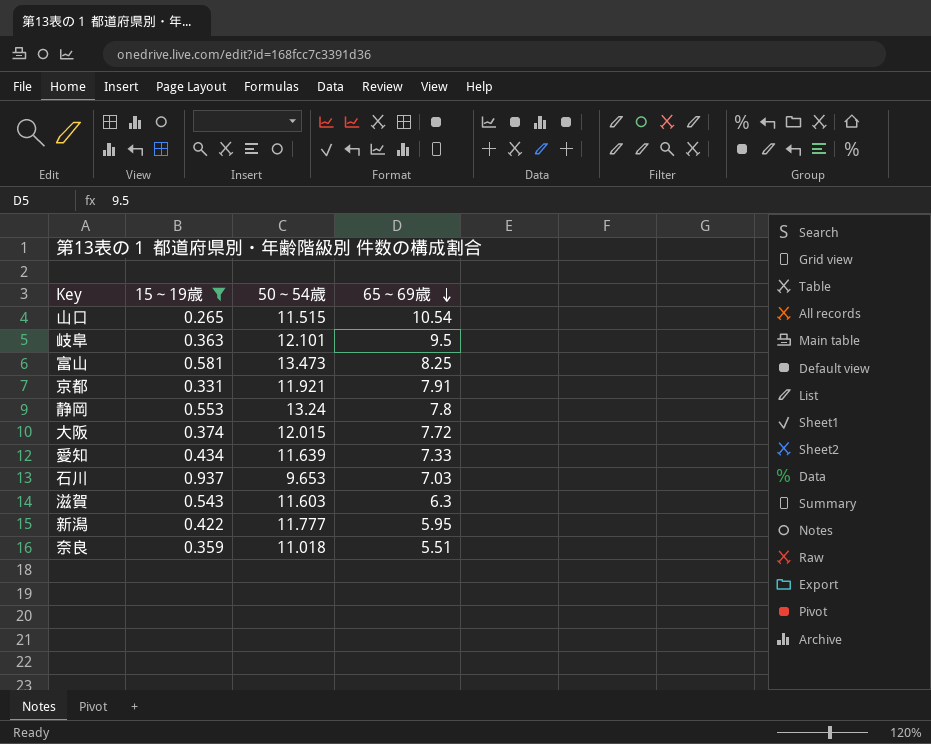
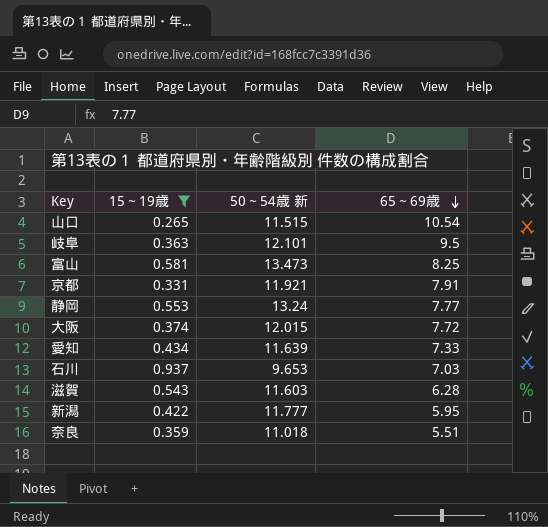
column name: 50～54歳 -> 50～54歳 新
静岡 | 65～69歳: 7.8 -> 7.77
滋賀 | 65～69歳: 6.3 -> 6.28

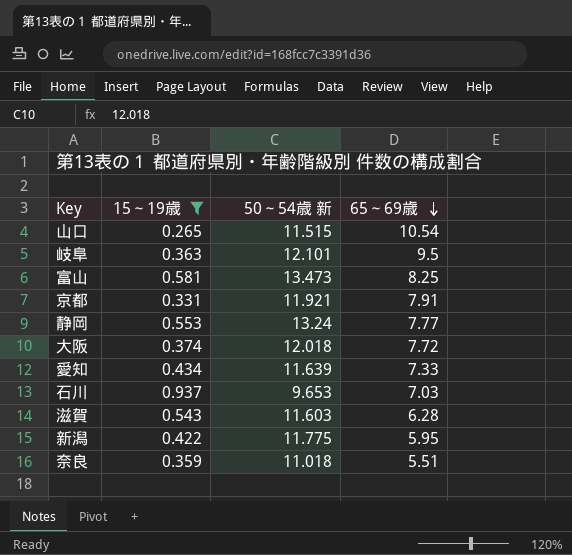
大阪 | 50～54歳 新: 12.015 -> 12.018
新潟 | 50～54歳 新: 11.777 -> 11.775

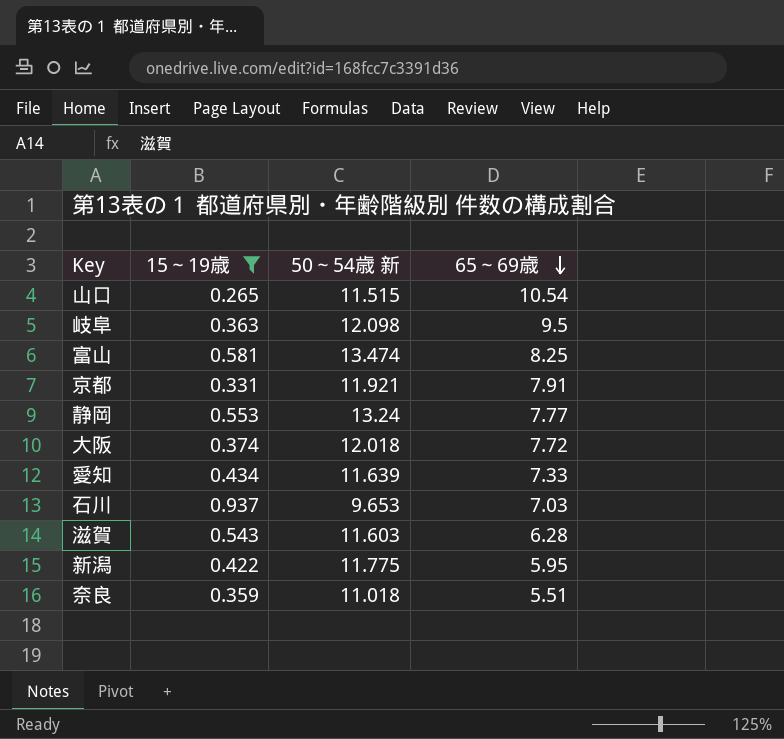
岐阜 | 50～54歳 新: 12.101 -> 12.098
富山 | 50～54歳 新: 13.473 -> 13.474

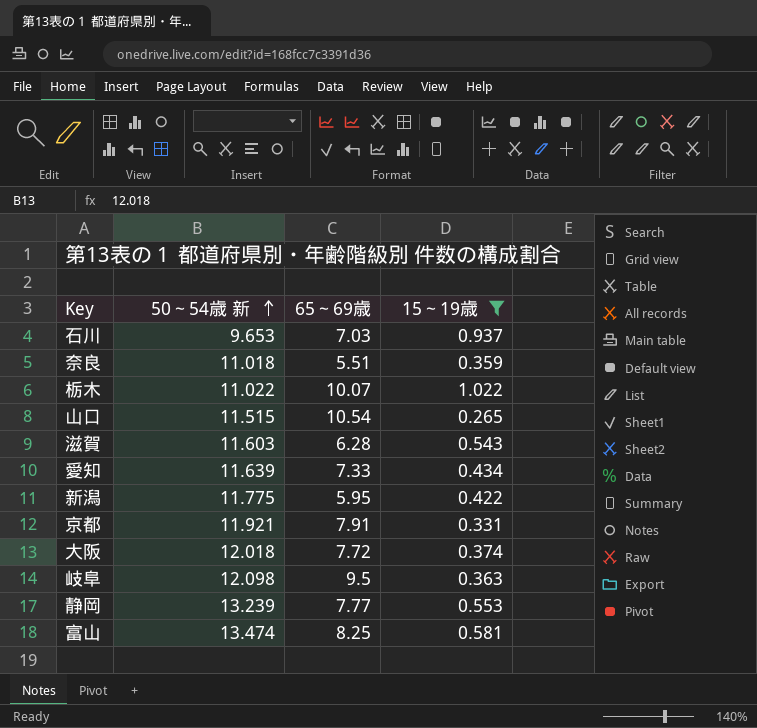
row order: 65～69歳 descending -> 50～54歳 新 ascending
column 15～19歳 | position: 2 -> 4
row 栃木: none -> 11.022 | 10.07 | 1.022
静岡 | 50～54歳 新: 13.24 -> 13.239

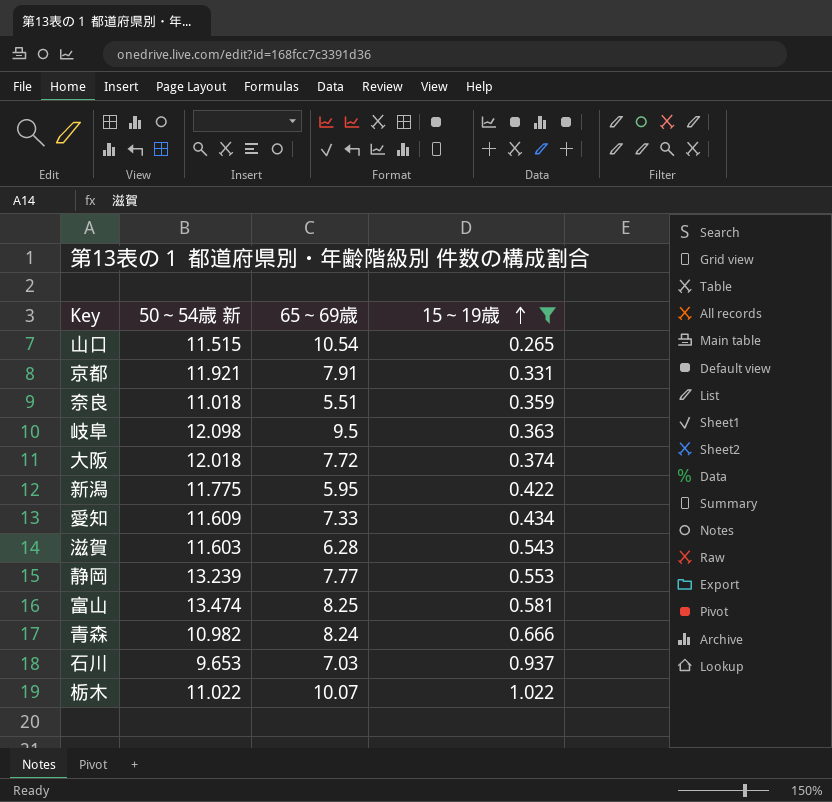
row order: 50～54歳 新 ascending -> 15～19歳 ascending
愛知 | 50～54歳 新: 11.639 -> 11.609
row 青森: none -> 10.982 | 8.24 | 0.666

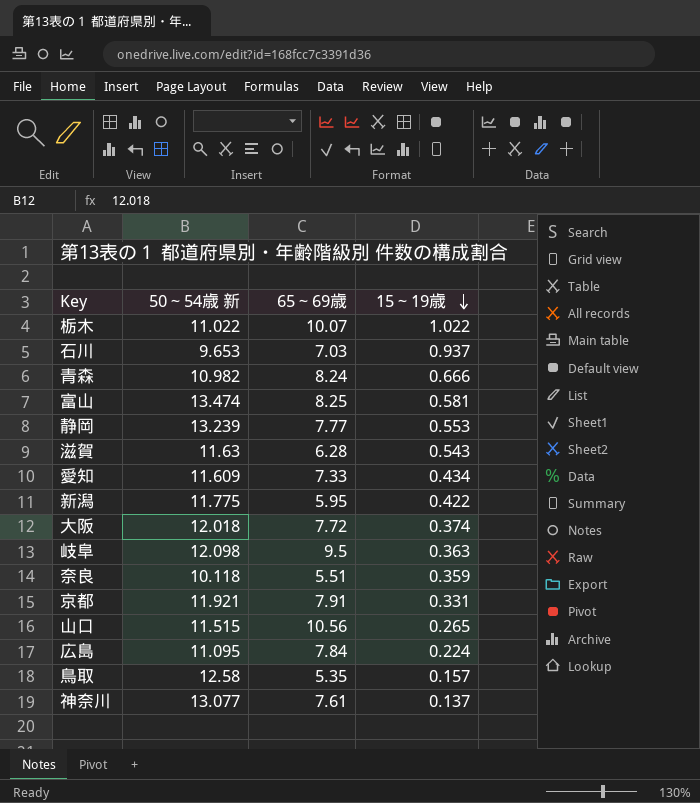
filter: 15～19歳 >= 0.265 -> none
row order: 15～19歳 ascending -> 15～19歳 descending
滋賀 | 50～54歳 新: 11.603 -> 11.63
奈良 | 50～54歳 新: 11.018 -> 10.118
山口 | 65～69歳: 10.54 -> 10.56

